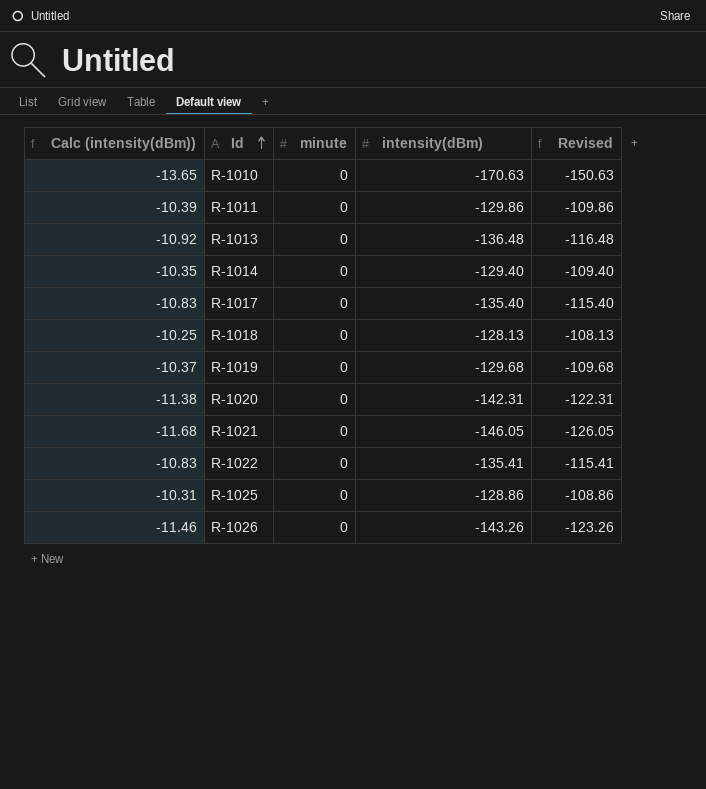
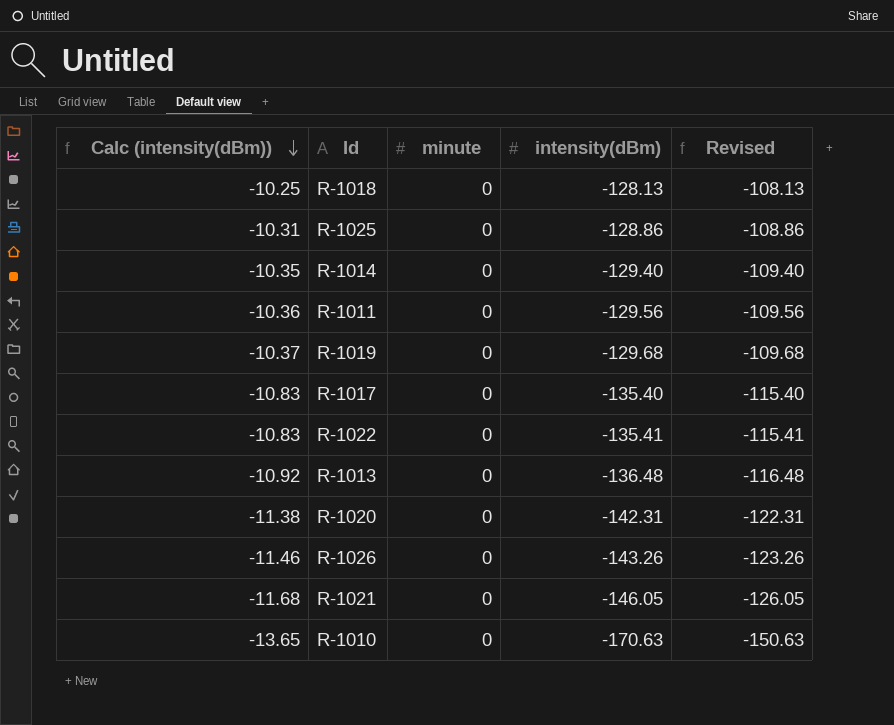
row order: Id ascending -> Calc (intensity(dBm)) descending
R-1011 | Calc (intensity(dBm)): -10.39 -> -10.36
R-1011 | intensity(dBm): -129.86 -> -129.56
R-1011 | Revised: -109.86 -> -109.56

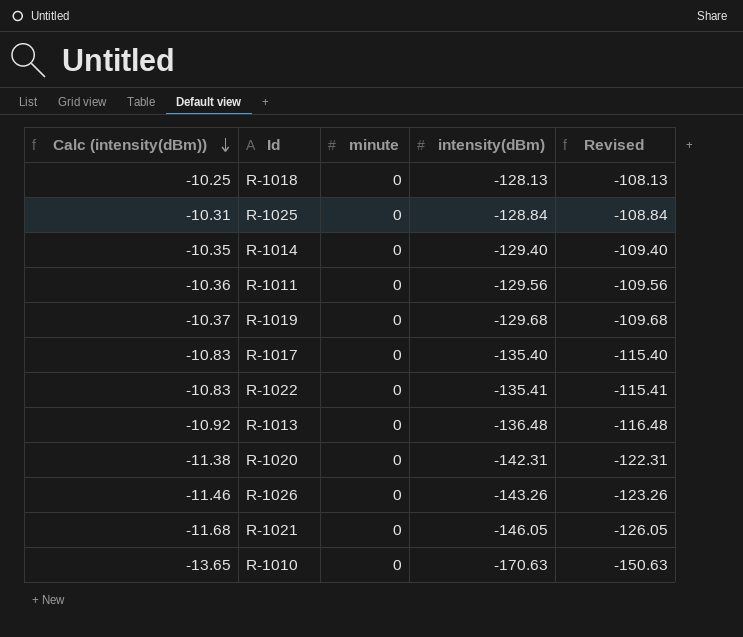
R-1025 | intensity(dBm): -128.86 -> -128.84
R-1025 | Revised: -108.86 -> -108.84

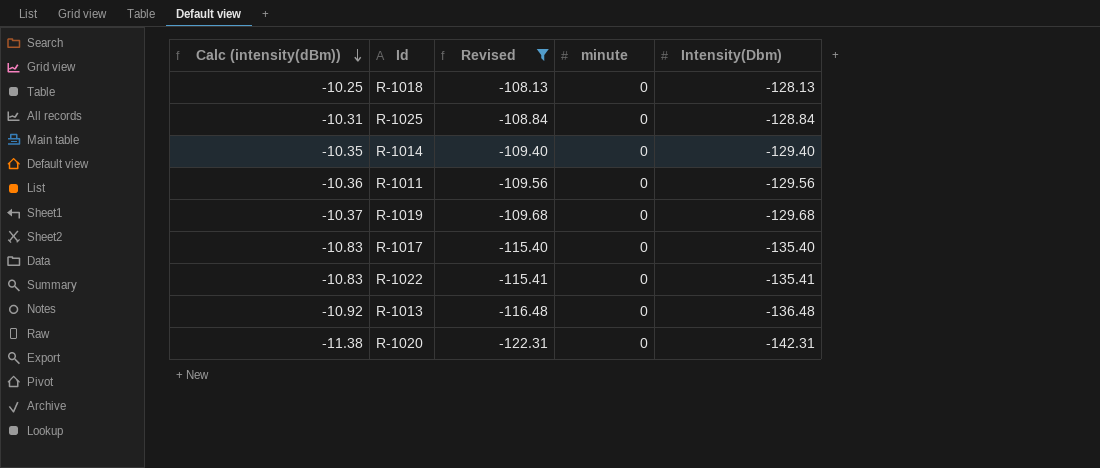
filter: none -> Revised >= -122.31
column Revised | position: 5 -> 3
column name: intensity(dBm) -> Intensity(Dbm)

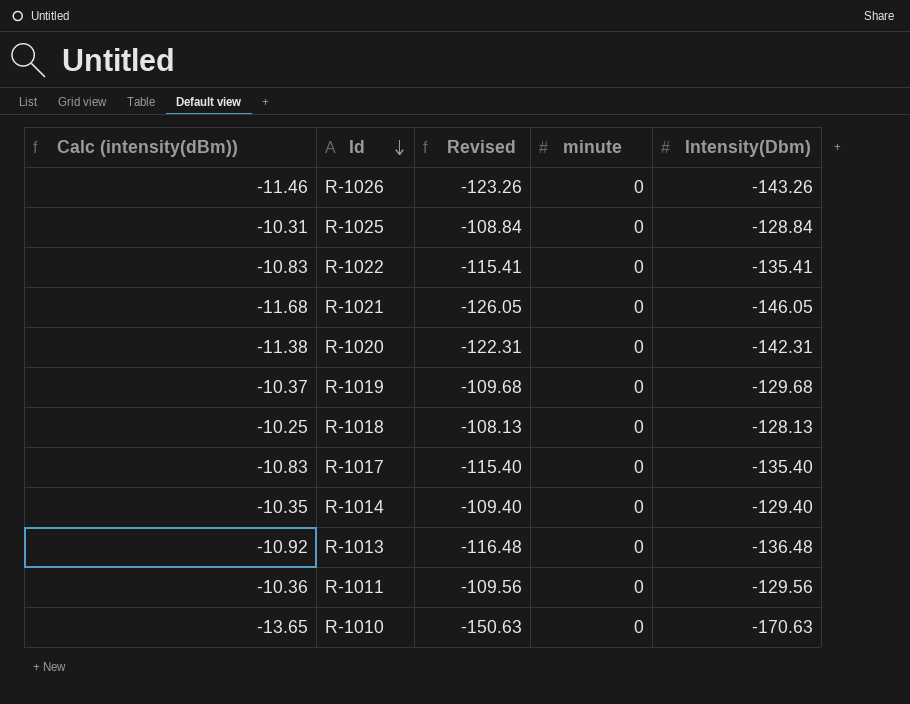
filter: Revised >= -122.31 -> none
row order: Calc (intensity(dBm)) descending -> Id descending

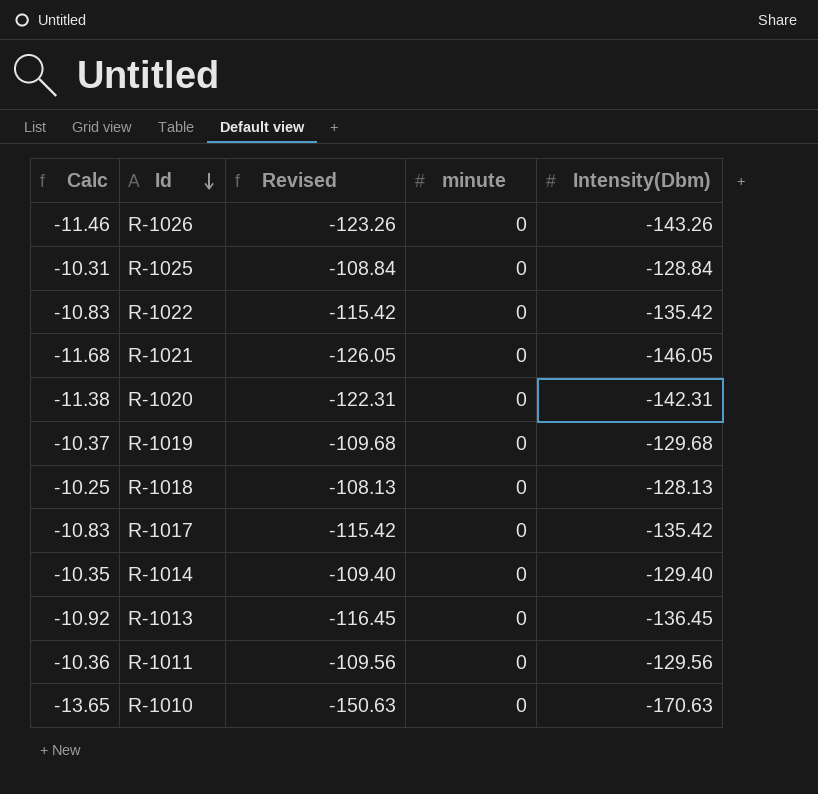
column name: Calc (intensity(dBm)) -> Calc
R-1022 | Revised: -115.41 -> -115.42
R-1022 | Intensity(Dbm): -135.41 -> -135.42
R-1017 | Revised: -115.40 -> -115.42
R-1017 | Intensity(Dbm): -135.40 -> -135.42
R-1013 | Revised: -116.48 -> -116.45
R-1013 | Intensity(Dbm): -136.48 -> -136.45

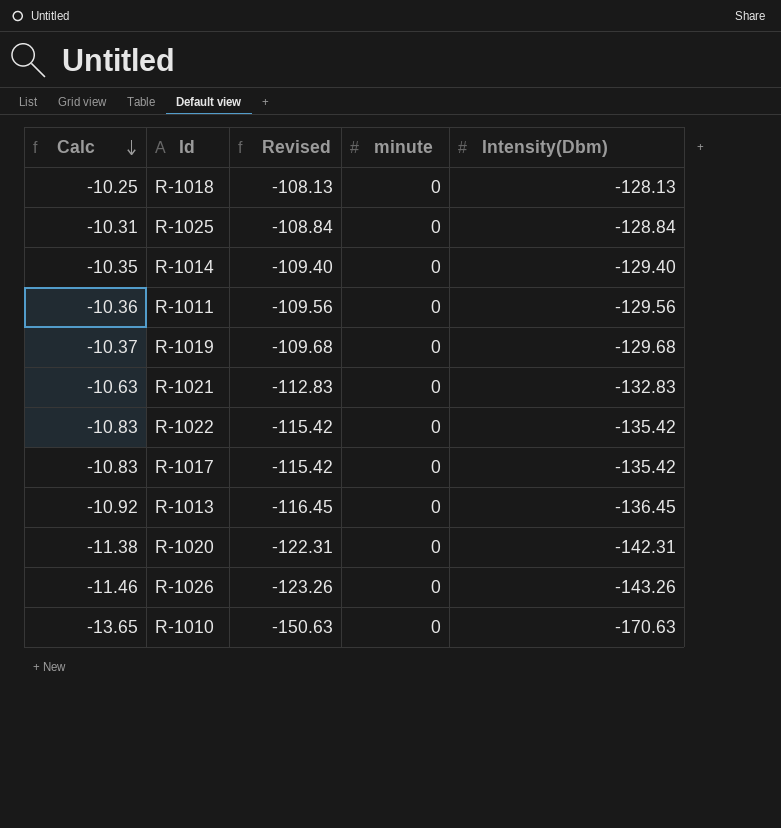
row order: Id descending -> Calc descending
R-1021 | Calc: -11.68 -> -10.63
R-1021 | Revised: -126.05 -> -112.83
R-1021 | Intensity(Dbm): -146.05 -> -132.83

